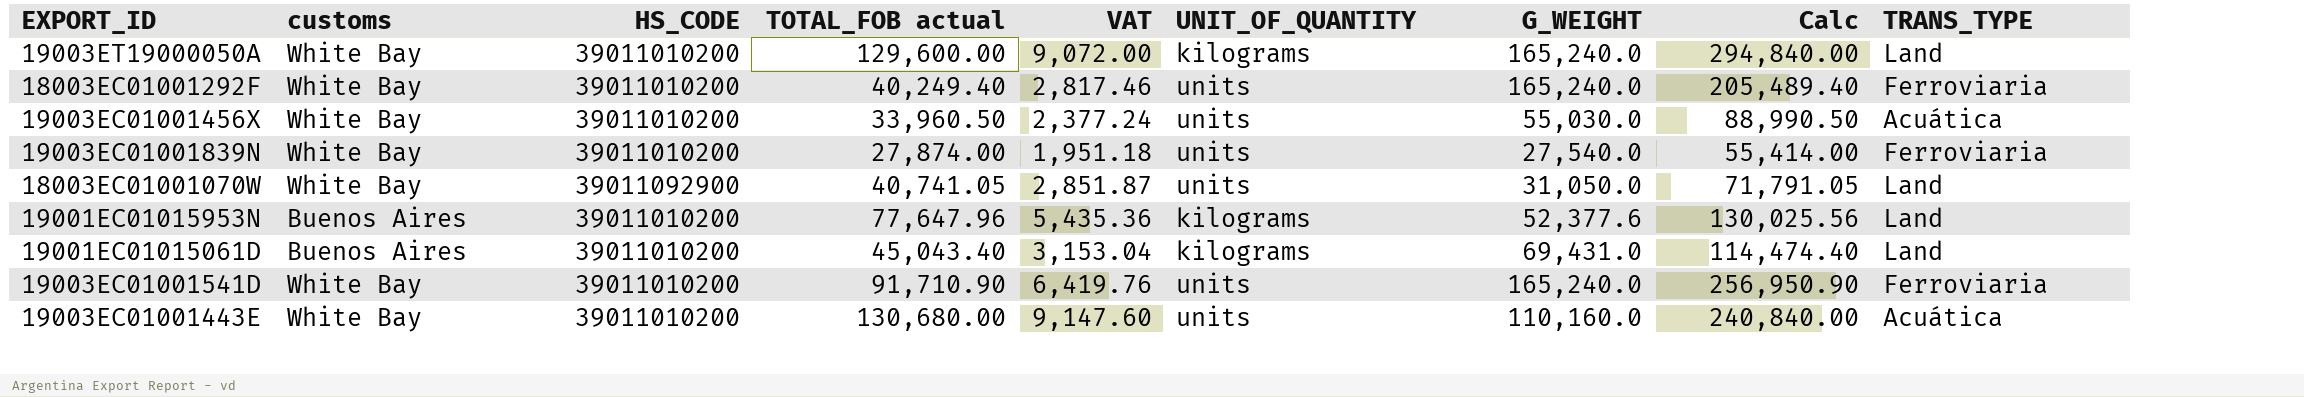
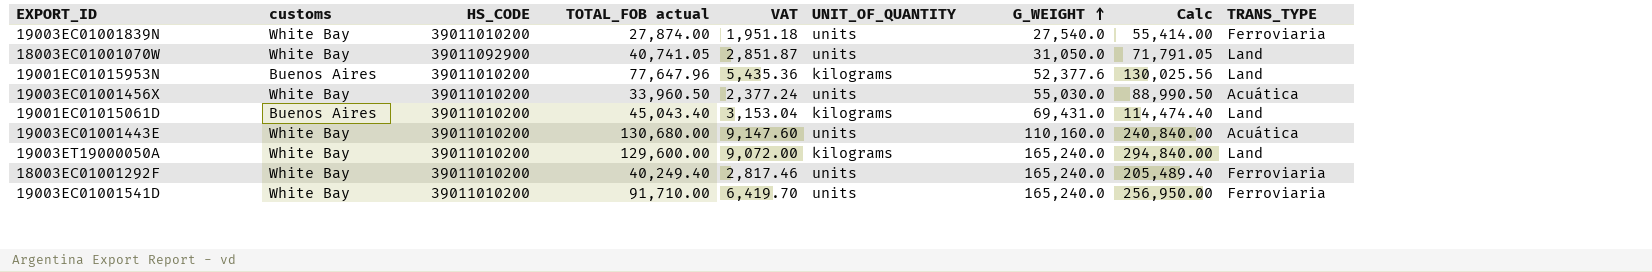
row order: none -> G_WEIGHT ascending
19003EC01001541D | TOTAL_FOB actual: 91,710.90 -> 91,710.00
19003EC01001541D | VAT: 6,419.76 -> 6,419.70
19003EC01001541D | Calc: 256,950.90 -> 256,950.00

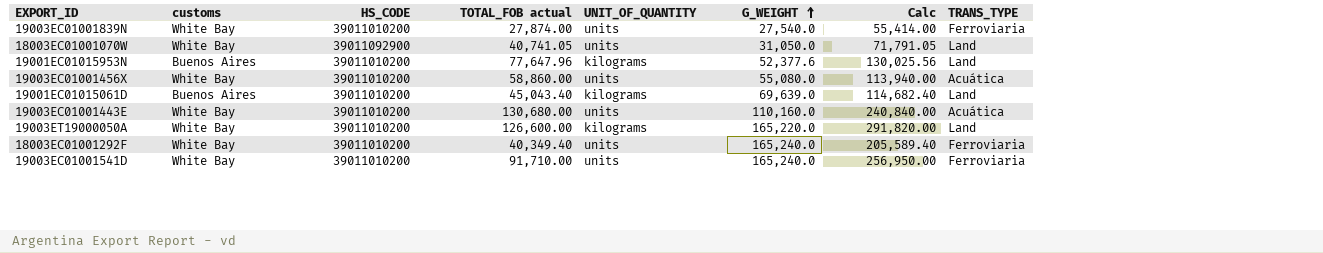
column VAT | formula: [TOTAL_FOB actual] * 0.07 -> none
19003EC01001456X | TOTAL_FOB actual: 33,960.50 -> 58,860.00
19003EC01001456X | G_WEIGHT: 55,030.0 -> 55,080.0
19003EC01001456X | Calc: 88,990.50 -> 113,940.00
19001EC01015061D | G_WEIGHT: 69,431.0 -> 69,639.0
19001EC01015061D | Calc: 114,474.40 -> 114,682.40
19003ET19000050A | TOTAL_FOB actual: 129,600.00 -> 126,600.00
19003ET19000050A | G_WEIGHT: 165,240.0 -> 165,220.0
19003ET19000050A | Calc: 294,840.00 -> 291,820.00
18003EC01001292F | TOTAL_FOB actual: 40,249.40 -> 40,349.40
18003EC01001292F | Calc: 205,489.40 -> 205,589.40

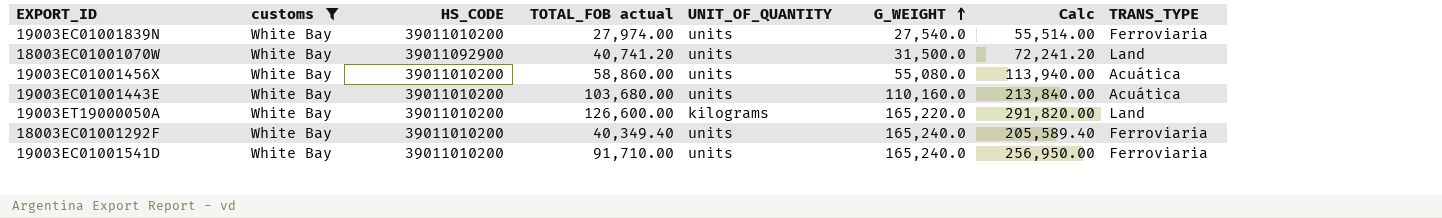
filter: none -> customs = White Bay
19003EC01001839N | TOTAL_FOB actual: 27,874.00 -> 27,974.00
19003EC01001839N | Calc: 55,414.00 -> 55,514.00
18003EC01001070W | TOTAL_FOB actual: 40,741.05 -> 40,741.20
18003EC01001070W | G_WEIGHT: 31,050.0 -> 31,500.0
18003EC01001070W | Calc: 71,791.05 -> 72,241.20
19003EC01001443E | TOTAL_FOB actual: 130,680.00 -> 103,680.00
19003EC01001443E | Calc: 240,840.00 -> 213,840.00

